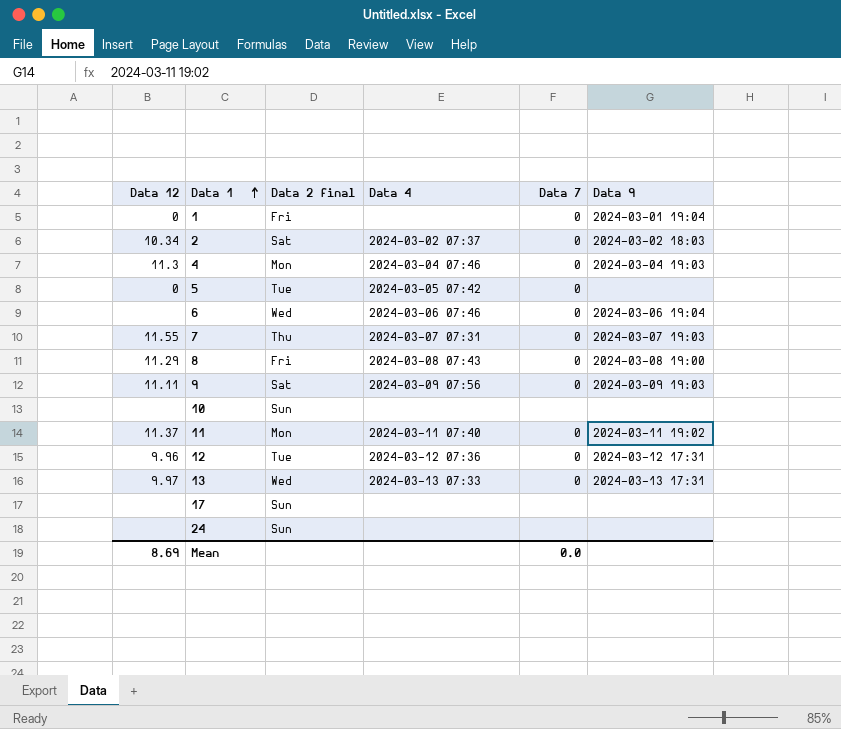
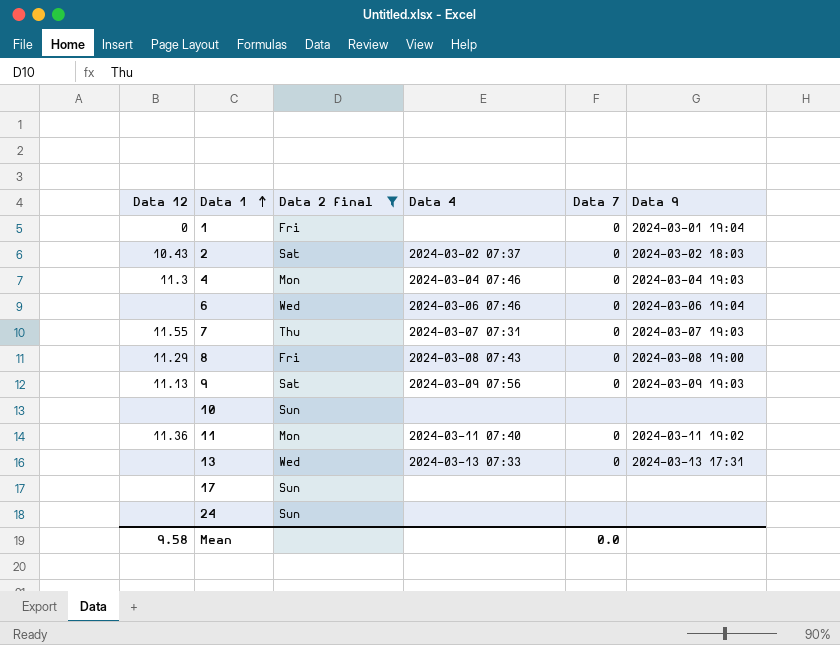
filter: none -> Data 2 final != Tue
2 | Data 12: 10.34 -> 10.43
9 | Data 12: 11.11 -> 11.13
11 | Data 12: 11.37 -> 11.36
13 | Data 12: 9.97 -> none
Mean | Data 12: 8.69 -> 9.58

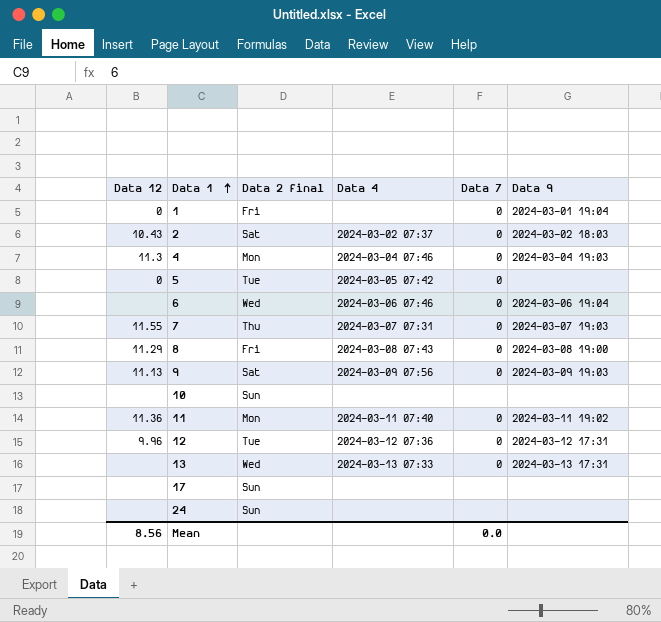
filter: Data 2 final != Tue -> none
Mean | Data 12: 9.58 -> 8.56

